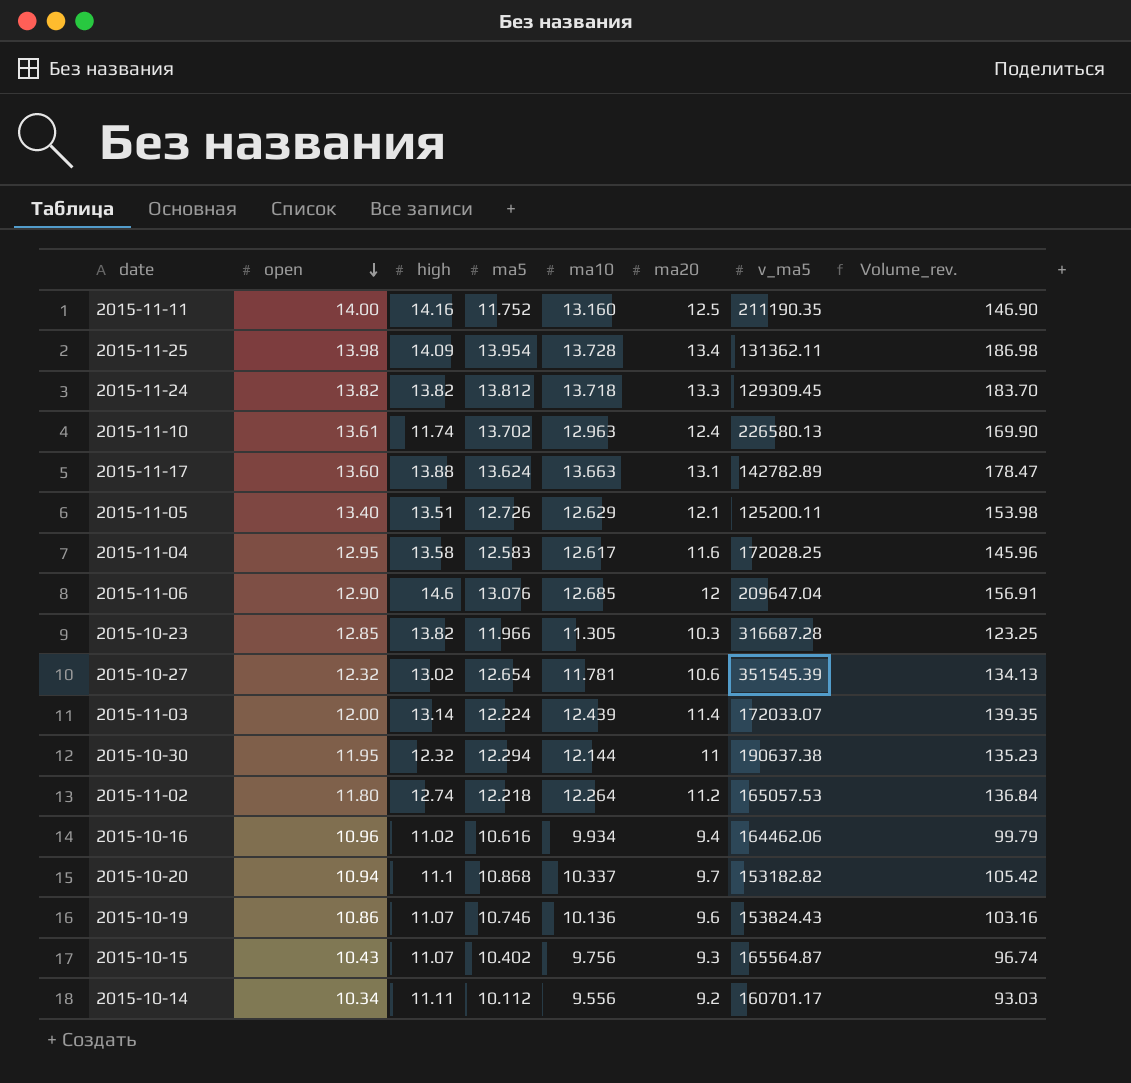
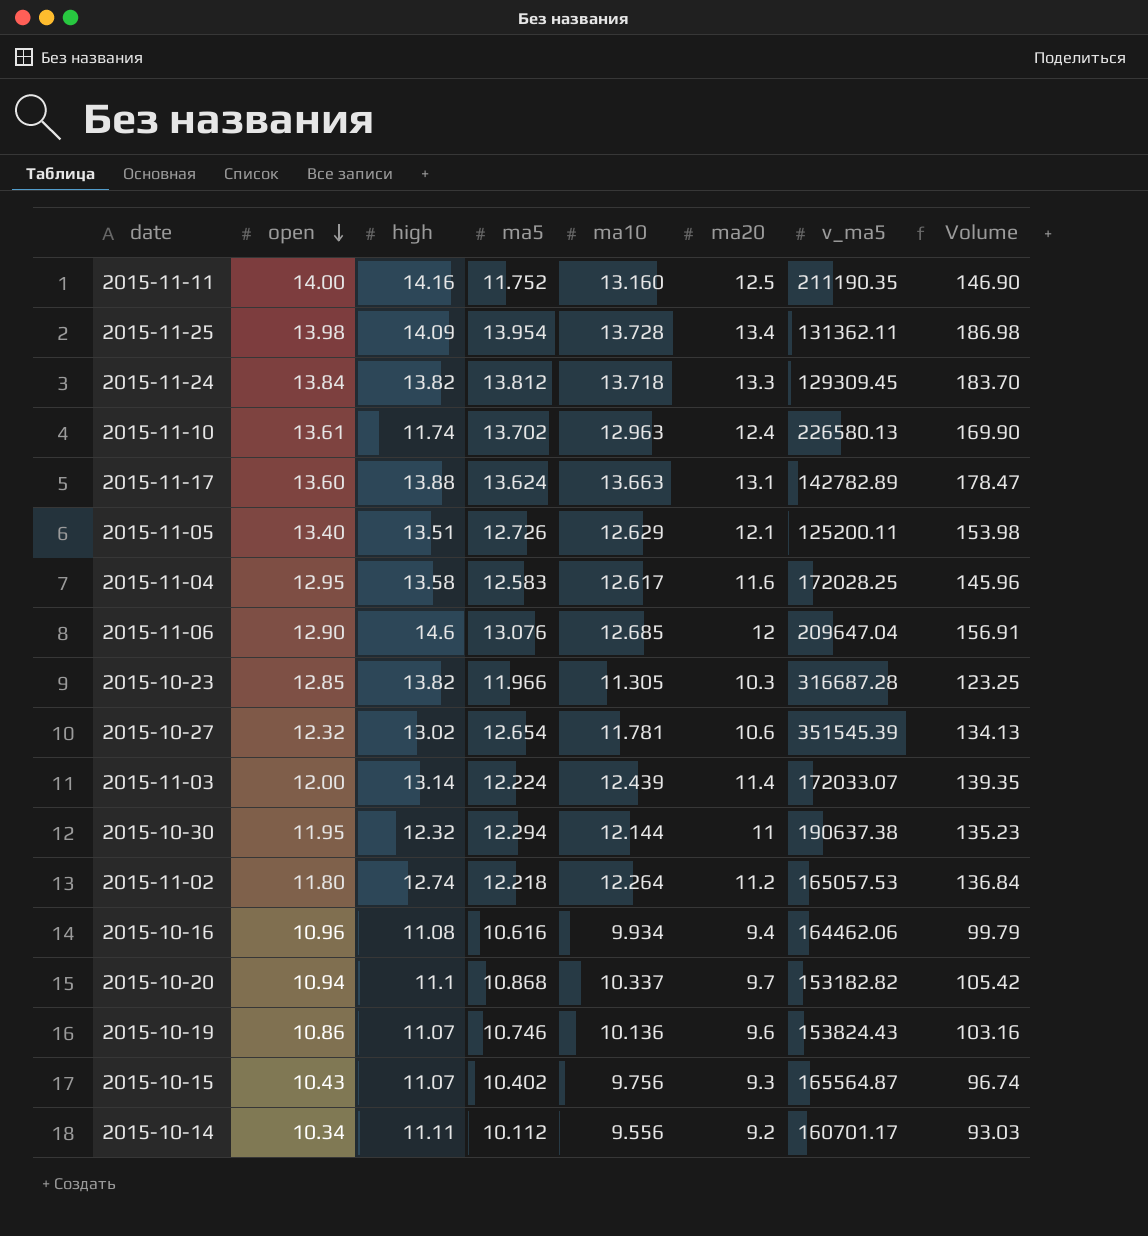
column name: Volume_rev. -> Volume
2015-11-24 | open: 13.82 -> 13.84
2015-10-16 | high: 11.02 -> 11.08

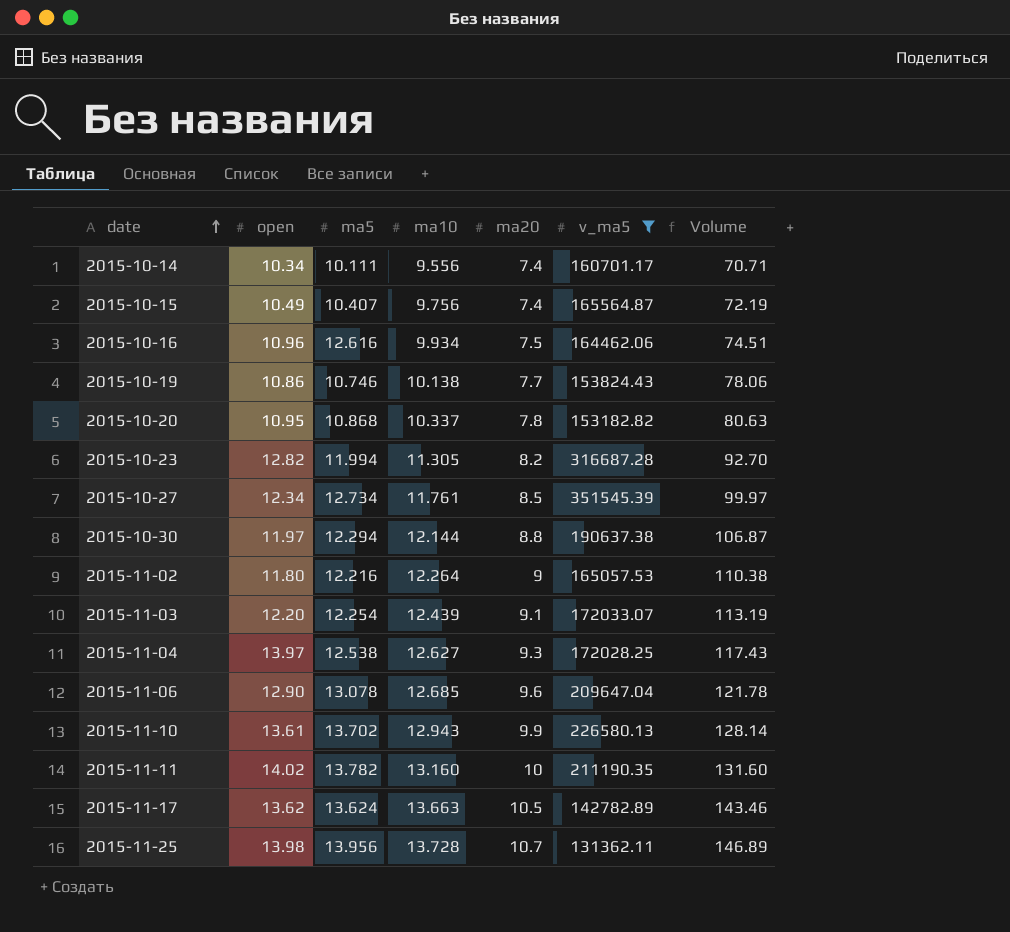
filter: none -> v_ma5 >= 131362.11
row order: open descending -> date ascending
column high | position: 3 -> none
column Volume | formula: [ma5] * [ma20] -> [ma10] * [ma20]
2015-10-14 | ma5: 10.112 -> 10.111
2015-10-14 | ma20: 9.2 -> 7.4
2015-10-15 | open: 10.43 -> 10.49
2015-10-15 | ma5: 10.402 -> 10.407
2015-10-15 | ma20: 9.3 -> 7.4
2015-10-16 | ma5: 10.616 -> 12.616
2015-10-16 | ma20: 9.4 -> 7.5
2015-10-19 | ma10: 10.136 -> 10.138
2015-10-19 | ma20: 9.6 -> 7.7
2015-10-20 | open: 10.94 -> 10.95
2015-10-20 | ma20: 9.7 -> 7.8
2015-10-23 | open: 12.85 -> 12.82
2015-10-23 | ma5: 11.966 -> 11.994
2015-10-23 | ma20: 10.3 -> 8.2
2015-10-27 | open: 12.32 -> 12.34
2015-10-27 | ma5: 12.654 -> 12.734
2015-10-27 | ma10: 11.781 -> 11.761
2015-10-27 | ma20: 10.6 -> 8.5
2015-10-30 | open: 11.95 -> 11.97
2015-10-30 | ma20: 11 -> 8.8
2015-11-02 | ma5: 12.218 -> 12.216
2015-11-02 | ma20: 11.2 -> 9
2015-11-03 | open: 12.00 -> 12.20
2015-11-03 | ma5: 12.224 -> 12.254
2015-11-03 | ma20: 11.4 -> 9.1
2015-11-04 | open: 12.95 -> 13.97
2015-11-04 | ma5: 12.583 -> 12.538
2015-11-04 | ma10: 12.617 -> 12.627
2015-11-04 | ma20: 11.6 -> 9.3
2015-11-06 | ma5: 13.076 -> 13.078
2015-11-06 | ma20: 12 -> 9.6
2015-11-10 | ma10: 12.963 -> 12.943
2015-11-10 | ma20: 12.4 -> 9.9
2015-11-11 | open: 14.00 -> 14.02
2015-11-11 | ma5: 11.752 -> 13.782
2015-11-11 | ma20: 12.5 -> 10
2015-11-17 | open: 13.60 -> 13.62
2015-11-17 | ma20: 13.1 -> 10.5
2015-11-25 | ma5: 13.954 -> 13.956
2015-11-25 | ma20: 13.4 -> 10.7

